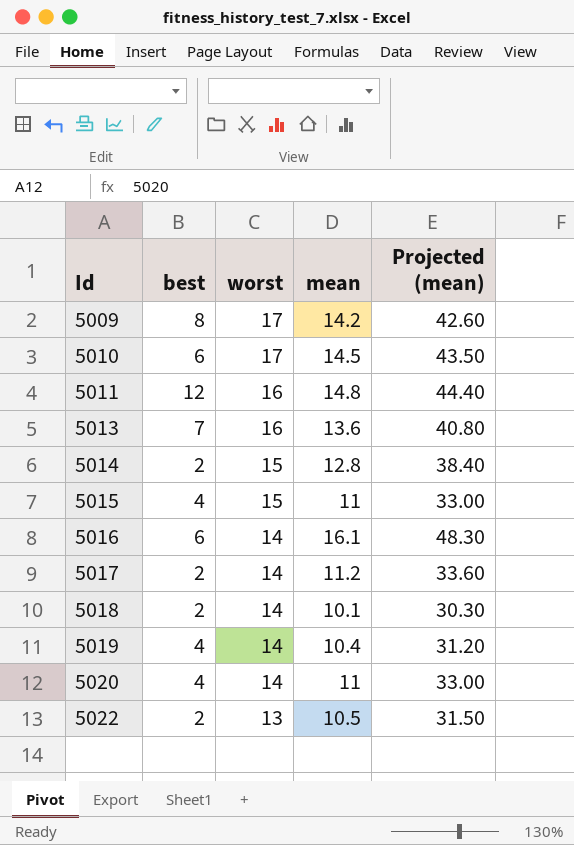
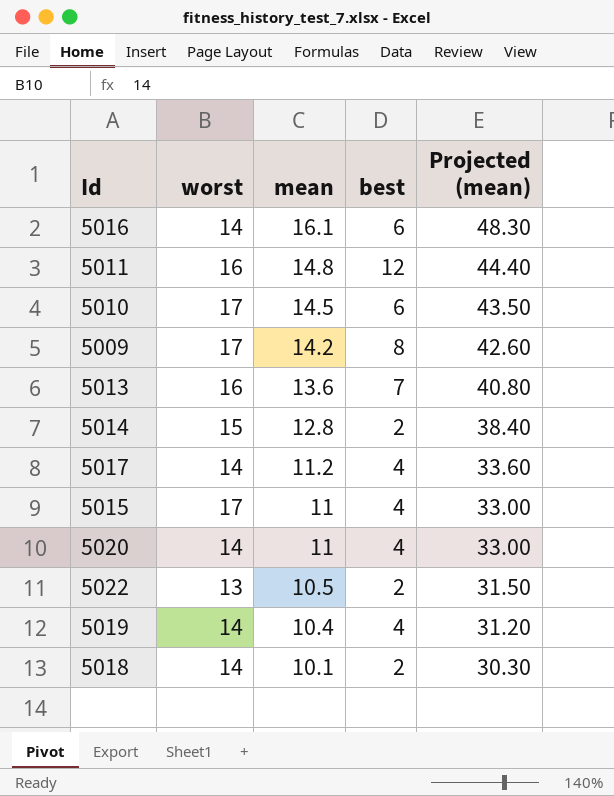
row order: Id ascending -> mean descending
column best | position: 2 -> 4
5017 | best: 2 -> 4
5015 | worst: 15 -> 17

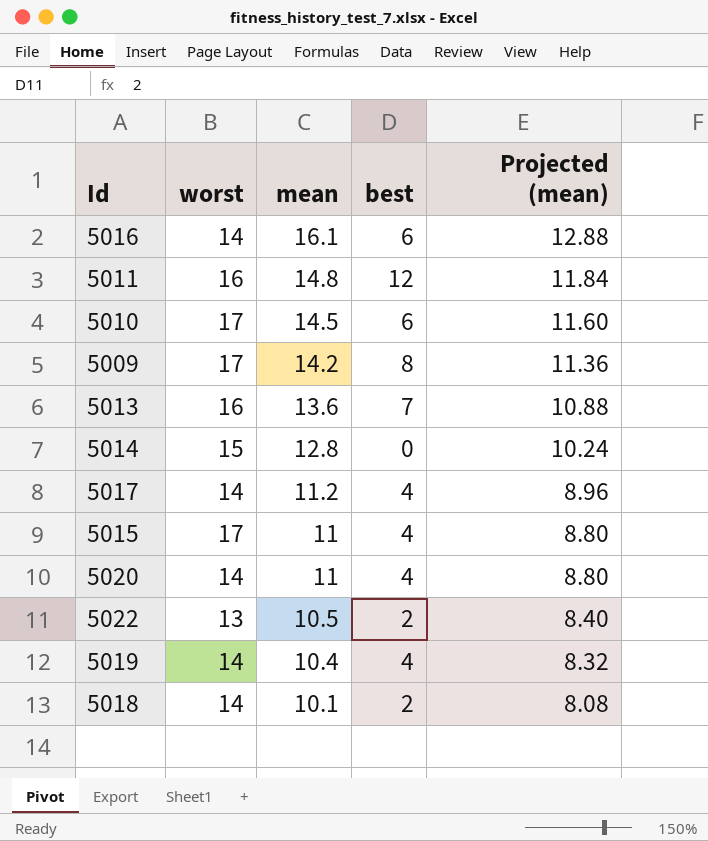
column Projected (mean) | formula: [mean] * 3 -> [mean] * 0.8
5014 | best: 2 -> 0

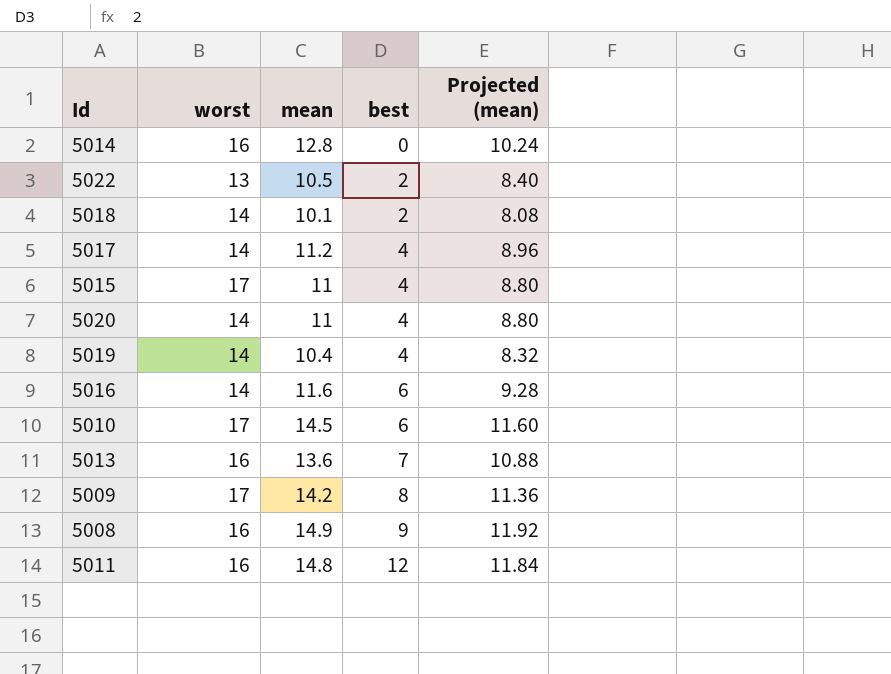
row order: mean descending -> best ascending
5014 | worst: 15 -> 16
5016 | mean: 16.1 -> 11.6
5016 | Projected (mean): 12.88 -> 9.28
row 5008: none -> 16 | 14.9 | 9 | 11.92

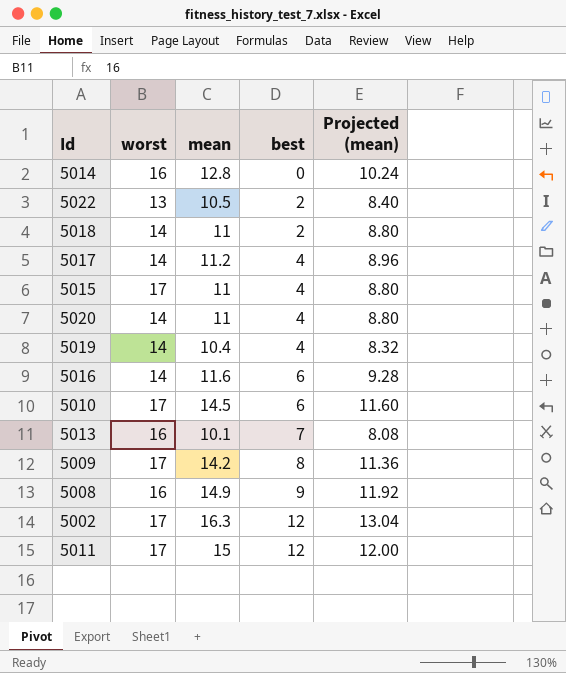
5018 | mean: 10.1 -> 11
5018 | Projected (mean): 8.08 -> 8.80
5013 | mean: 13.6 -> 10.1
5013 | Projected (mean): 10.88 -> 8.08
row 5002: none -> 17 | 16.3 | 12 | 13.04
5011 | worst: 16 -> 17
5011 | mean: 14.8 -> 15
5011 | Projected (mean): 11.84 -> 12.00

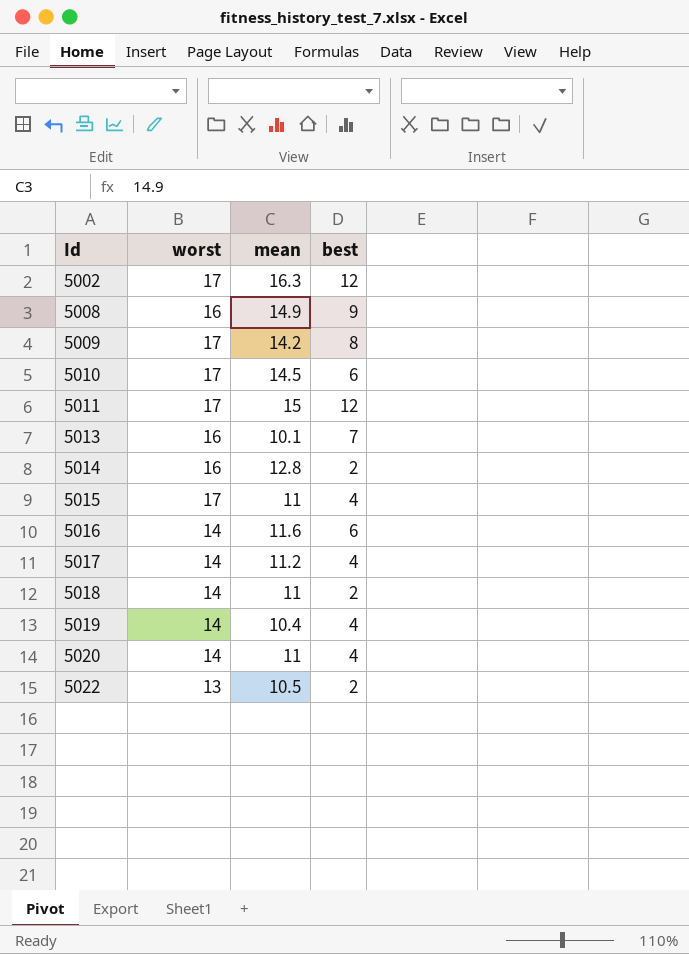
row order: best ascending -> Id ascending
column Projected (mean) | formula: [mean] * 0.8 -> none
5014 | best: 0 -> 2

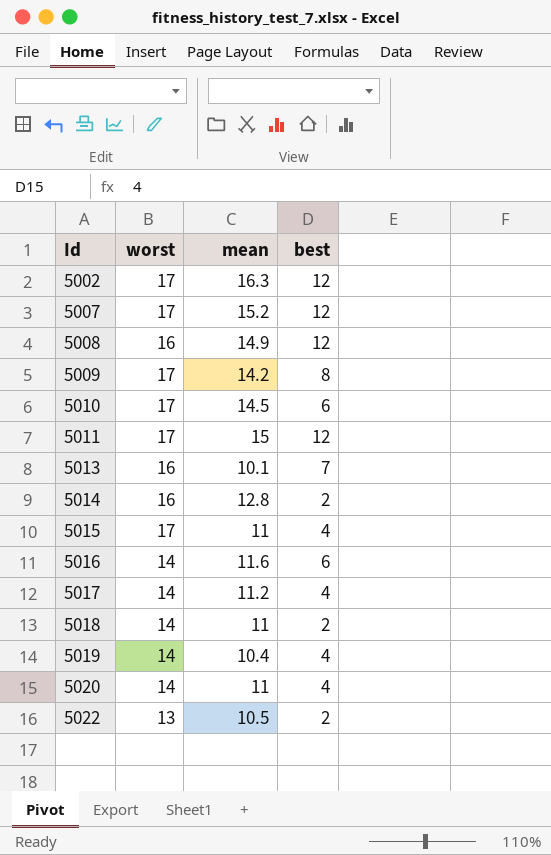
row 5007: none -> 17 | 15.2 | 12
5008 | best: 9 -> 12

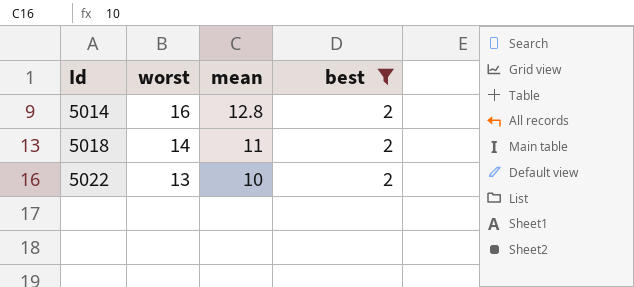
filter: none -> best = 2
5022 | mean: 10.5 -> 10

